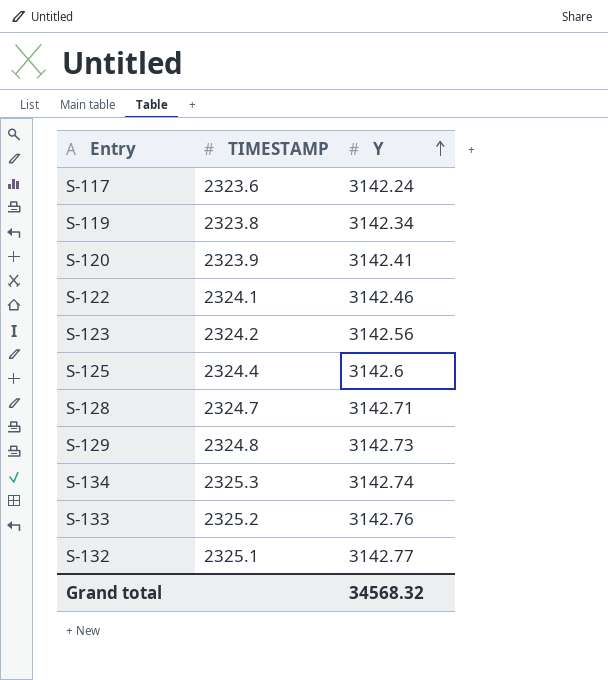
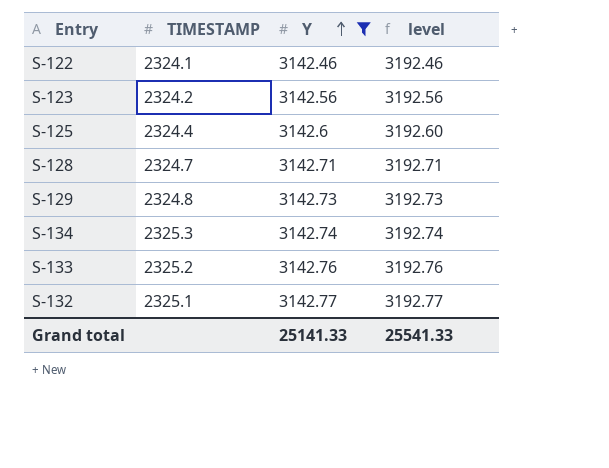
filter: none -> Y >= 3142.46
column level | formula: none -> [Y] + 50
Grand total | Y: 34568.32 -> 25141.33

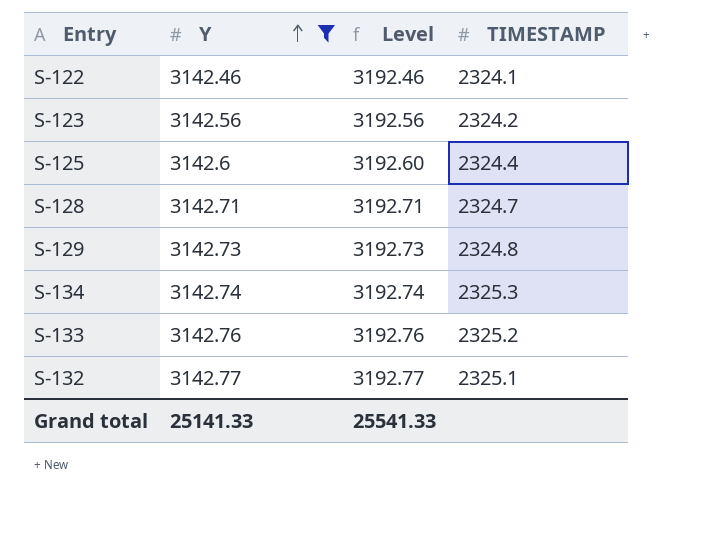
column name: level -> Level
column TIMESTAMP | position: 2 -> 4

